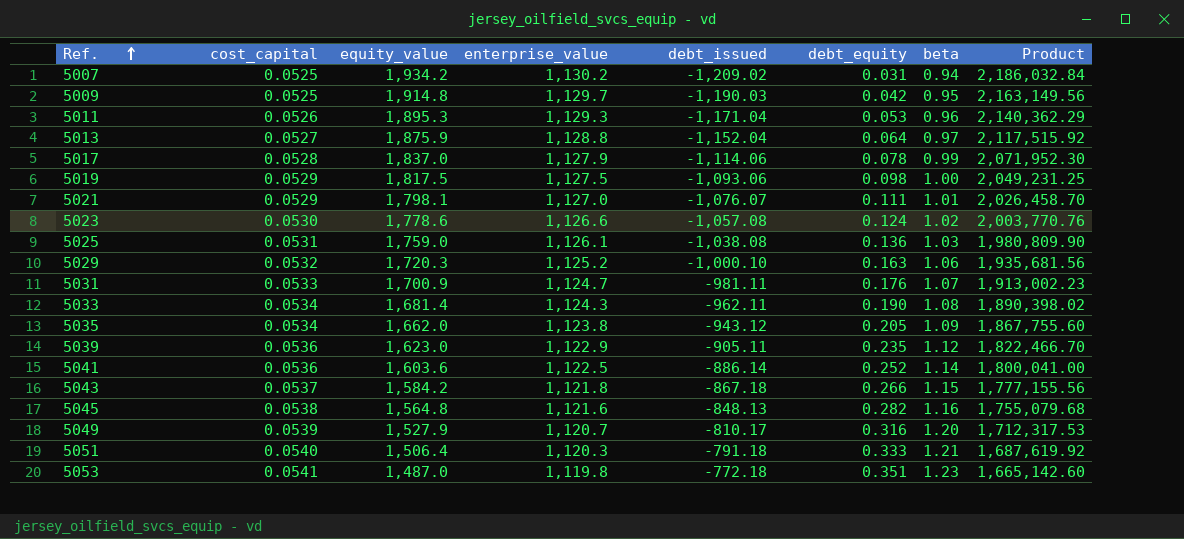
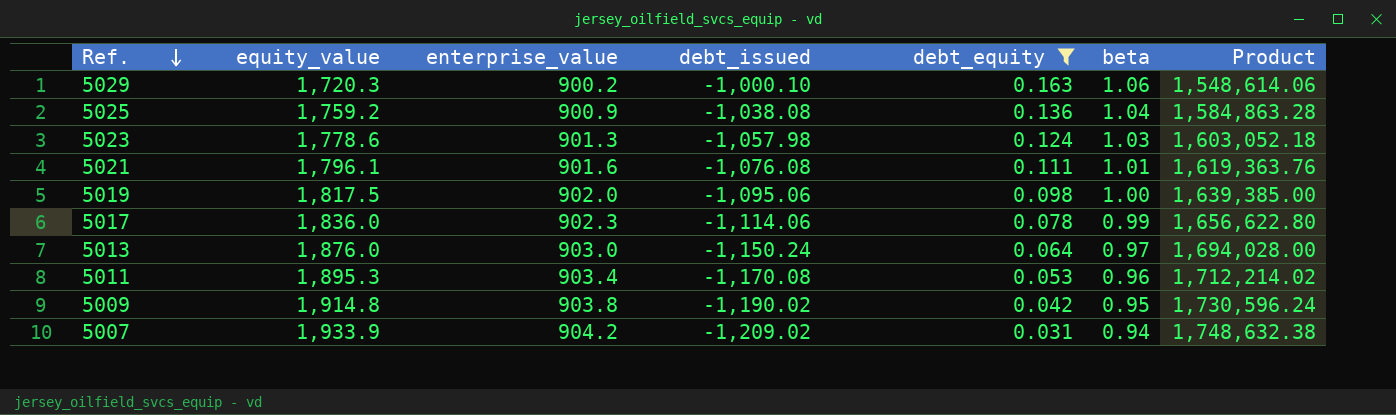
filter: none -> debt_equity <= 0.163
row order: Ref. ascending -> Ref. descending
column cost_capital | position: 2 -> none
5029 | enterprise_value: 1,125.2 -> 900.2
5029 | Product: 1,935,681.56 -> 1,548,614.06
5025 | equity_value: 1,759.0 -> 1,759.2
5025 | enterprise_value: 1,126.1 -> 900.9
5025 | beta: 1.03 -> 1.04
5025 | Product: 1,980,809.90 -> 1,584,863.28
5023 | enterprise_value: 1,126.6 -> 901.3
5023 | debt_issued: -1,057.08 -> -1,057.98
5023 | beta: 1.02 -> 1.03
5023 | Product: 2,003,770.76 -> 1,603,052.18
5021 | equity_value: 1,798.1 -> 1,796.1
5021 | enterprise_value: 1,127.0 -> 901.6
5021 | debt_issued: -1,076.07 -> -1,076.08
5021 | Product: 2,026,458.70 -> 1,619,363.76
5019 | enterprise_value: 1,127.5 -> 902.0
5019 | debt_issued: -1,093.06 -> -1,095.06
5019 | Product: 2,049,231.25 -> 1,639,385.00
5017 | equity_value: 1,837.0 -> 1,836.0
5017 | enterprise_value: 1,127.9 -> 902.3
5017 | Product: 2,071,952.30 -> 1,656,622.80
5013 | equity_value: 1,875.9 -> 1,876.0
5013 | enterprise_value: 1,128.8 -> 903.0
5013 | debt_issued: -1,152.04 -> -1,150.24
5013 | Product: 2,117,515.92 -> 1,694,028.00
5011 | enterprise_value: 1,129.3 -> 903.4
5011 | debt_issued: -1,171.04 -> -1,170.08
5011 | Product: 2,140,362.29 -> 1,712,214.02
5009 | enterprise_value: 1,129.7 -> 903.8
5009 | debt_issued: -1,190.03 -> -1,190.02
5009 | Product: 2,163,149.56 -> 1,730,596.24
5007 | equity_value: 1,934.2 -> 1,933.9
5007 | enterprise_value: 1,130.2 -> 904.2
5007 | Product: 2,186,032.84 -> 1,748,632.38

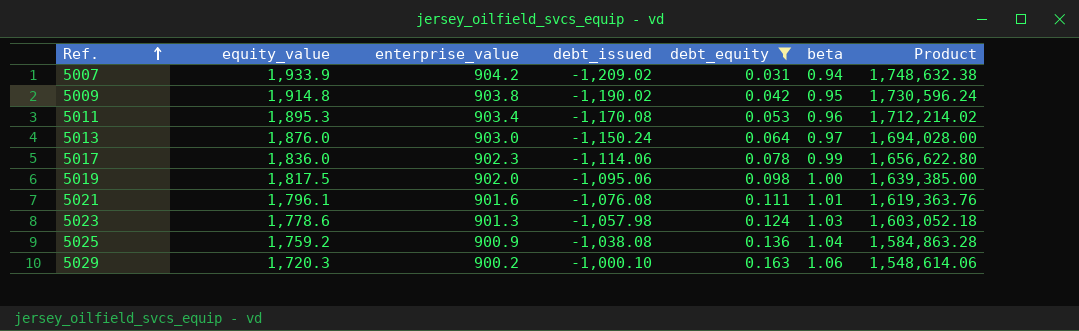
row order: Ref. descending -> Ref. ascending

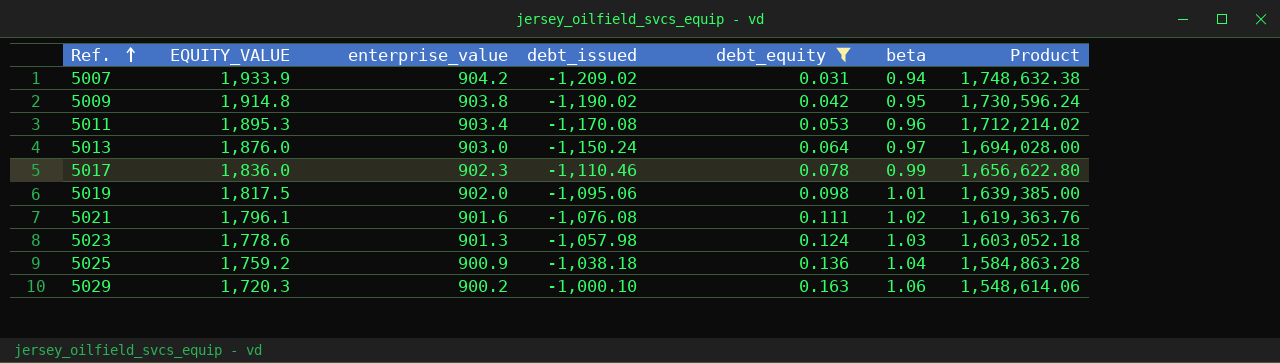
column name: equity_value -> EQUITY_VALUE
5017 | debt_issued: -1,114.06 -> -1,110.46
5019 | beta: 1.00 -> 1.01
5021 | beta: 1.01 -> 1.02
5025 | debt_issued: -1,038.08 -> -1,038.18

